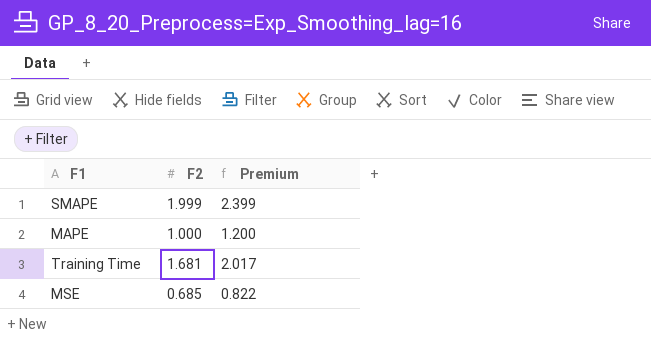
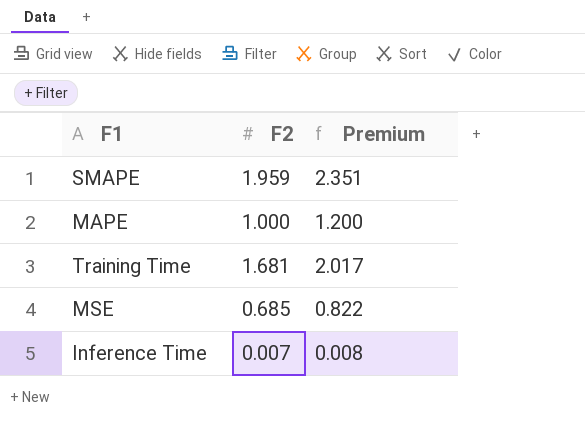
SMAPE | F2: 1.999 -> 1.959
SMAPE | Premium: 2.399 -> 2.351
row Inference Time: none -> 0.007 | 0.008

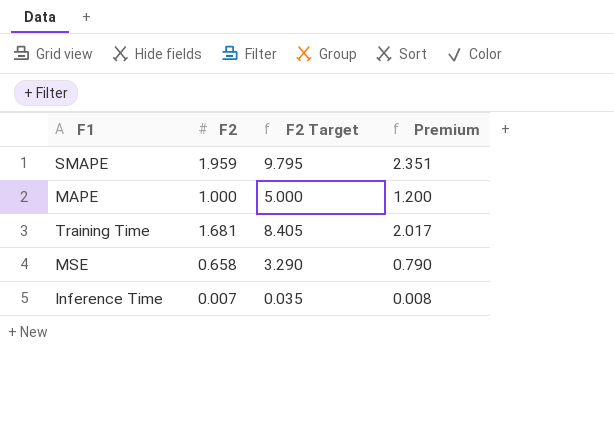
column F2 Target | formula: none -> [F2] * 5
MSE | F2: 0.685 -> 0.658
MSE | Premium: 0.822 -> 0.790

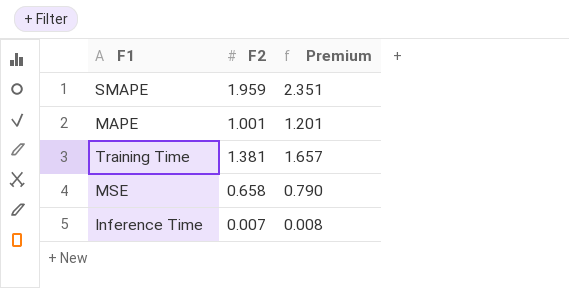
column F2 Target | formula: [F2] * 5 -> none
MAPE | F2: 1.000 -> 1.001
MAPE | Premium: 1.200 -> 1.201
Training Time | F2: 1.681 -> 1.381
Training Time | Premium: 2.017 -> 1.657

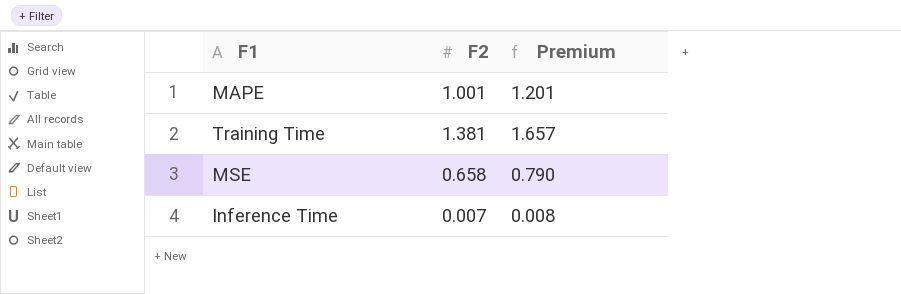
row SMAPE: 1.959 | 2.351 -> none

